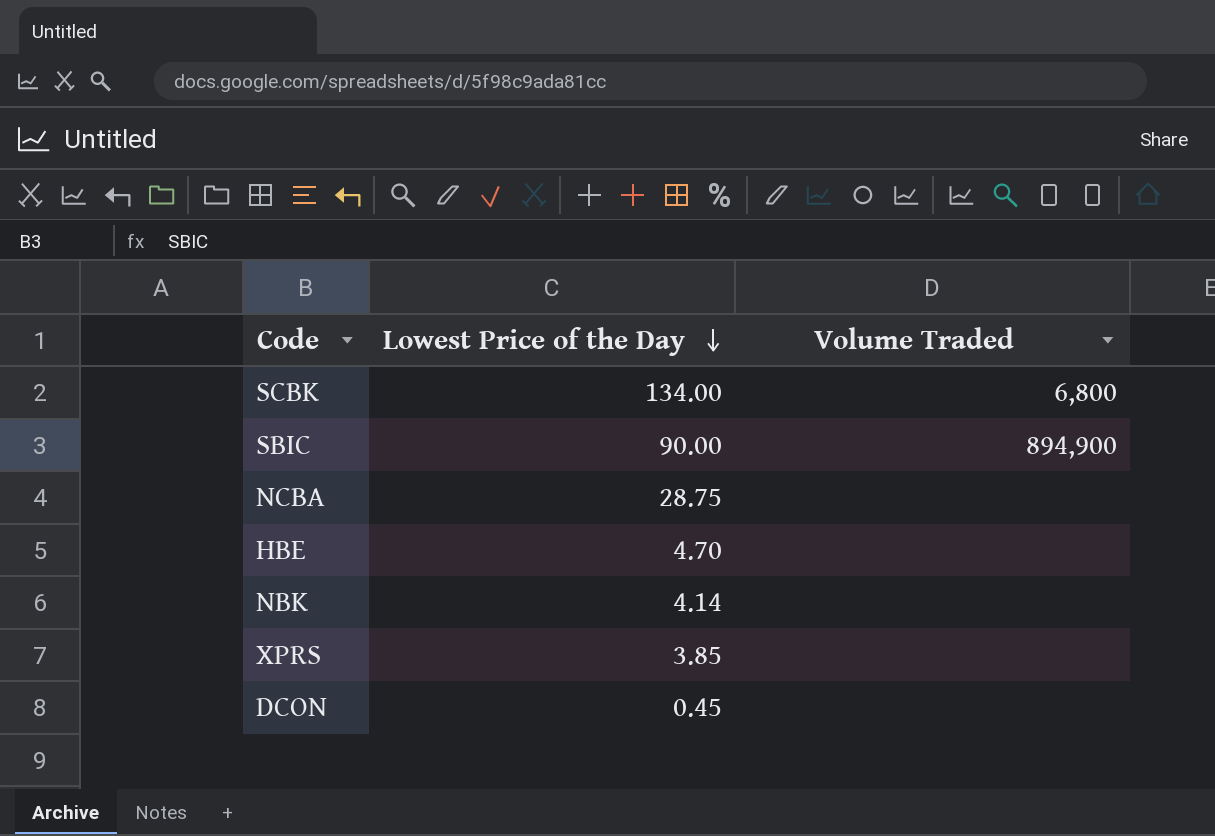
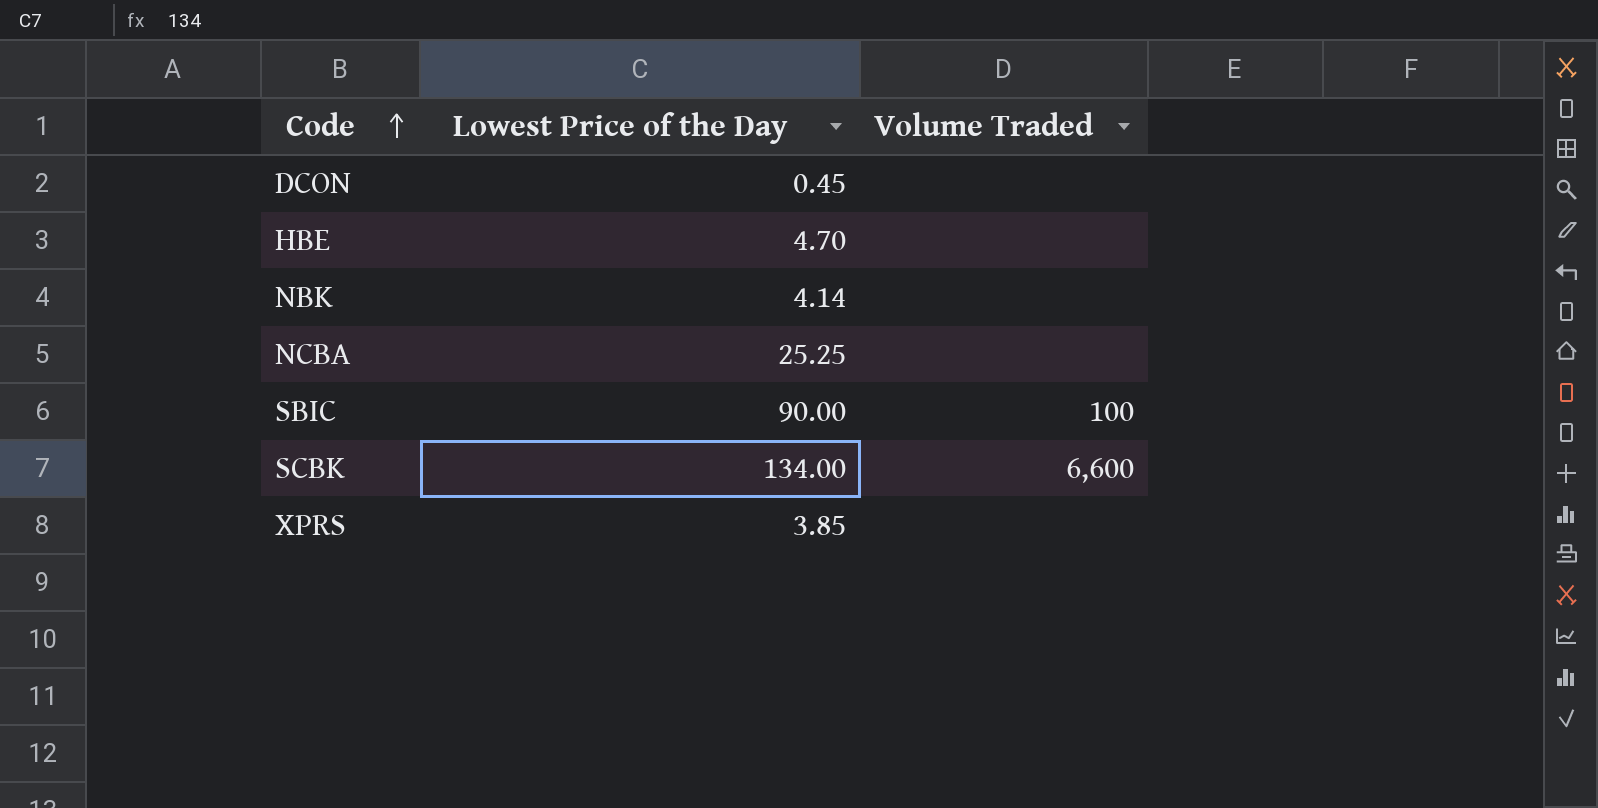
row order: Lowest Price of the Day descending -> Code ascending
NCBA | Lowest Price of the Day: 28.75 -> 25.25
SBIC | Volume Traded: 894,900 -> 100
SCBK | Volume Traded: 6,800 -> 6,600

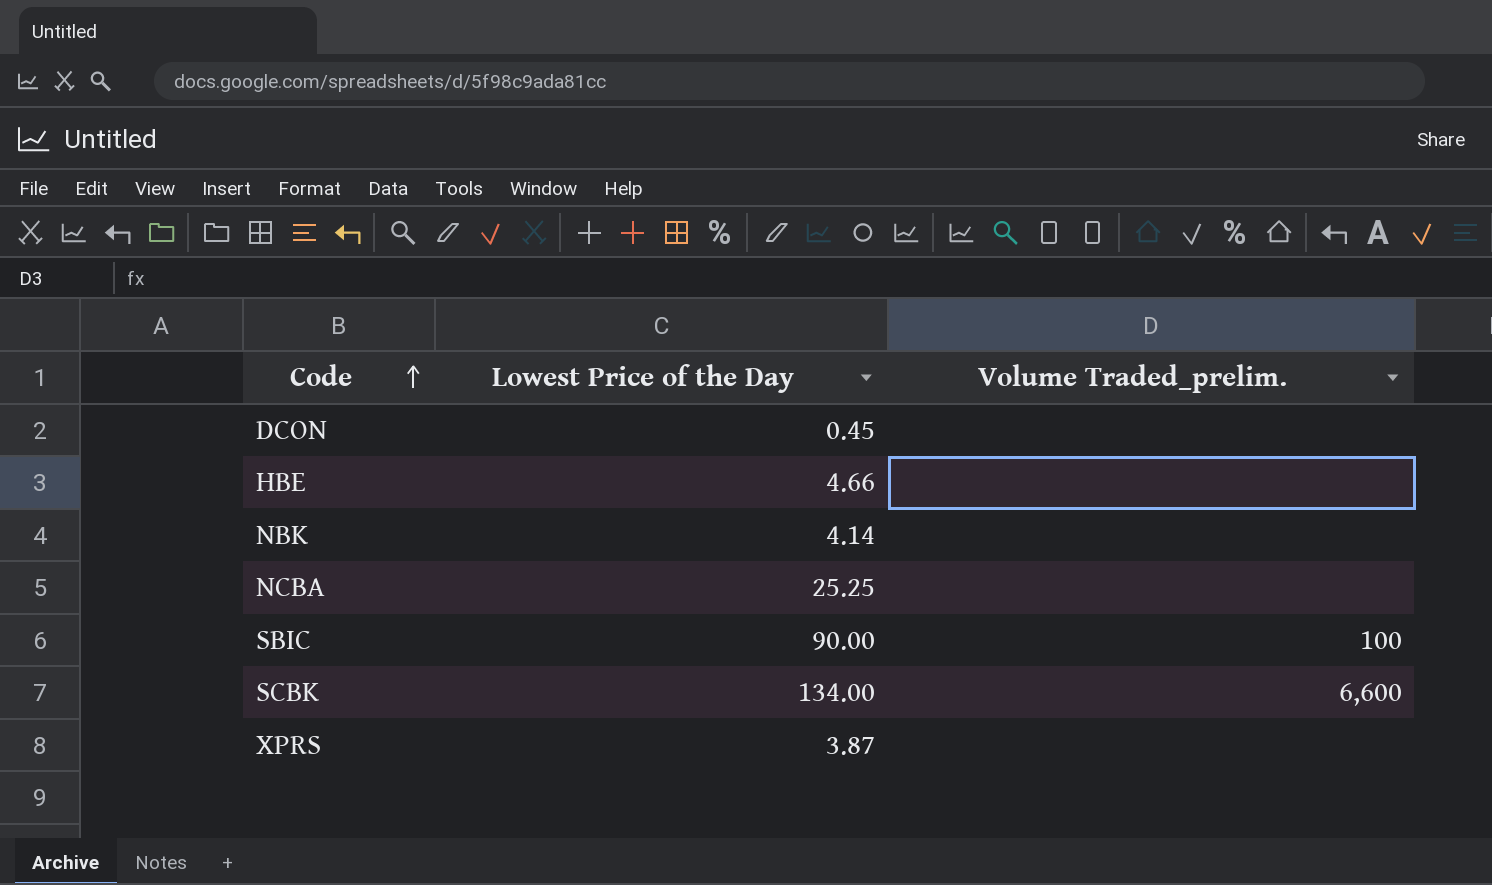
column name: Volume Traded -> Volume Traded_prelim.
HBE | Lowest Price of the Day: 4.70 -> 4.66
XPRS | Lowest Price of the Day: 3.85 -> 3.87

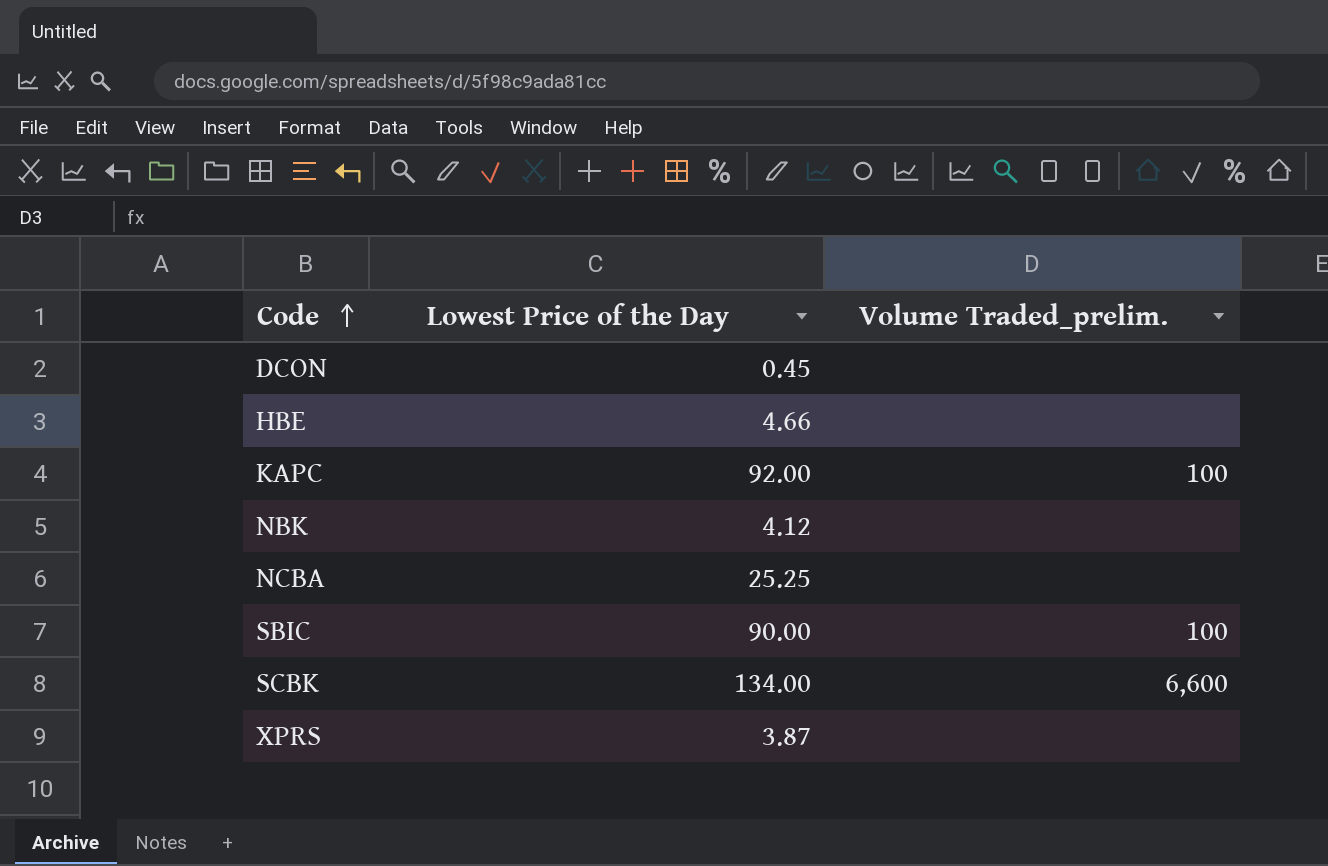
row KAPC: none -> 92.00 | 100
NBK | Lowest Price of the Day: 4.14 -> 4.12

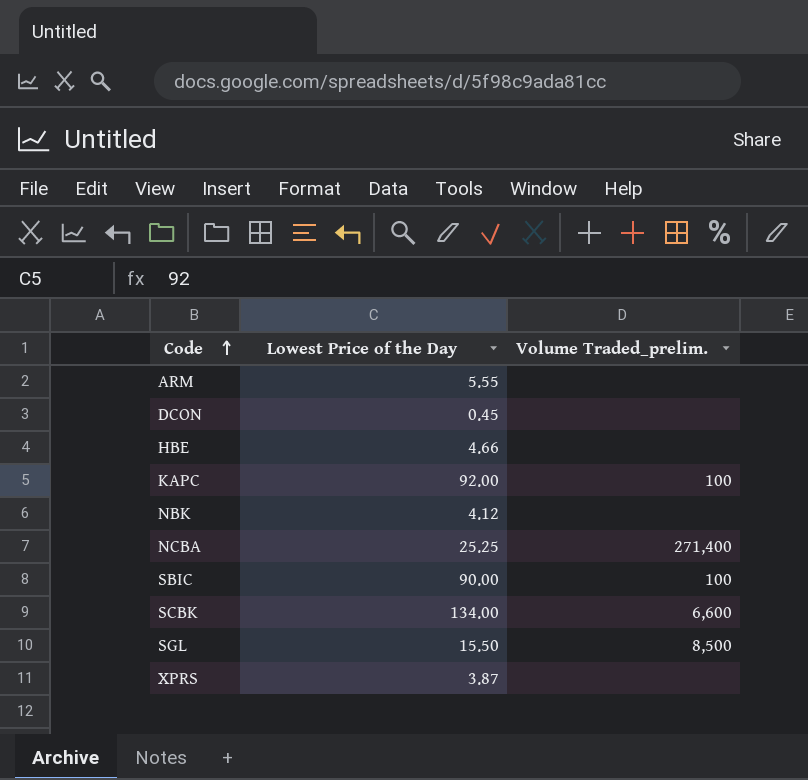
row ARM: none -> 5.55 | none
NCBA | Volume Traded_prelim.: none -> 271,400
row SGL: none -> 15.50 | 8,500

